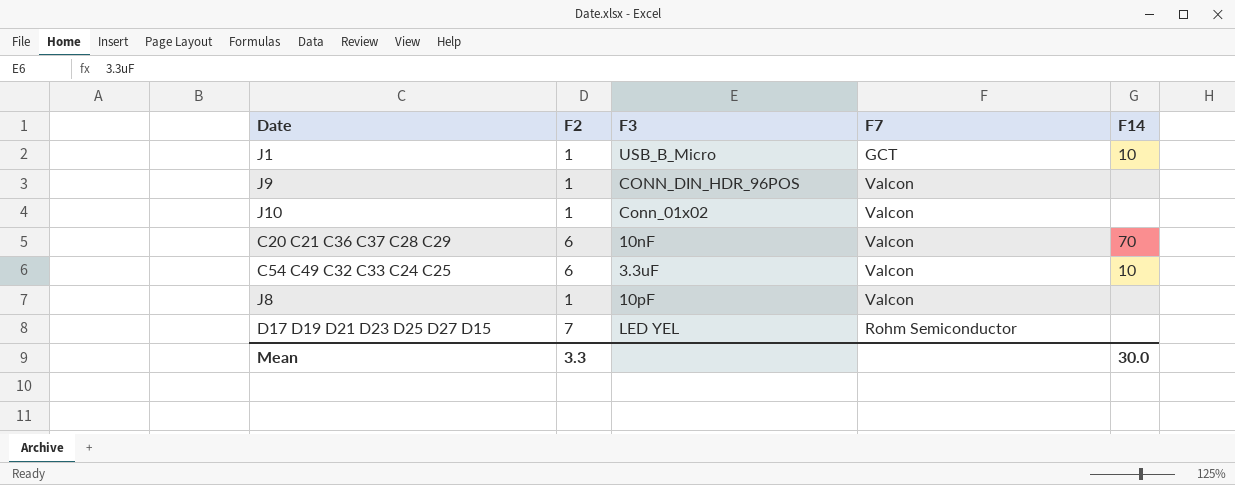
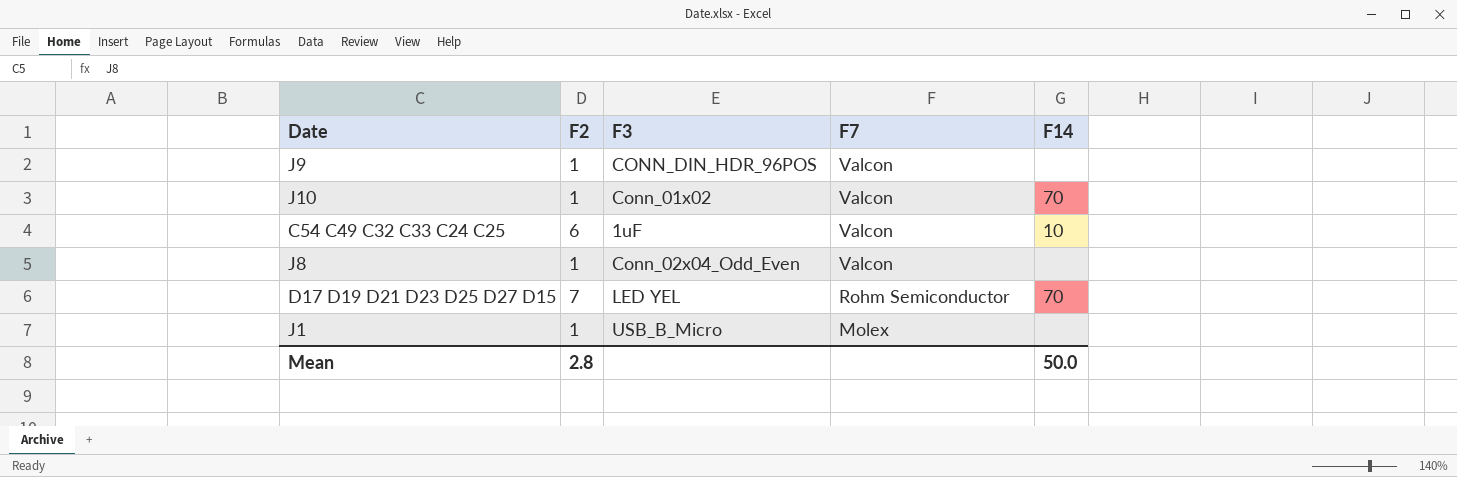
row order: none -> F7 descending
row C20 C21 C36 C37 C28 C29: 6 | 10nF | Valcon | 70 -> none
J10 | F14: none -> 70
C54 C49 C32 C33 C24 C25 | F3: 3.3uF -> 1uF
J8 | F3: 10pF -> Conn_02x04_Odd_Even
D17 D19 D21 D23 D25 D27 D15 | F14: none -> 70
J1 | F7: GCT -> Molex
J1 | F14: 10 -> none
Mean | F2: 3.3 -> 2.8
Mean | F14: 30.0 -> 50.0

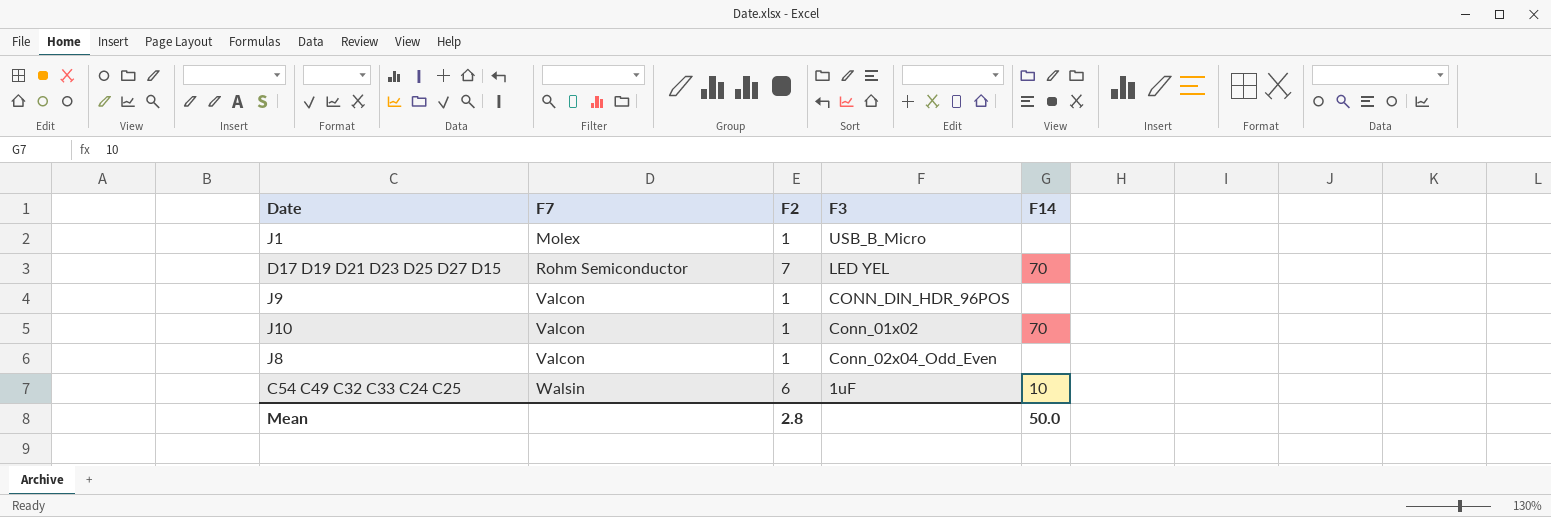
row order: F7 descending -> F7 ascending
column F7 | position: 4 -> 2
C54 C49 C32 C33 C24 C25 | F7: Valcon -> Walsin

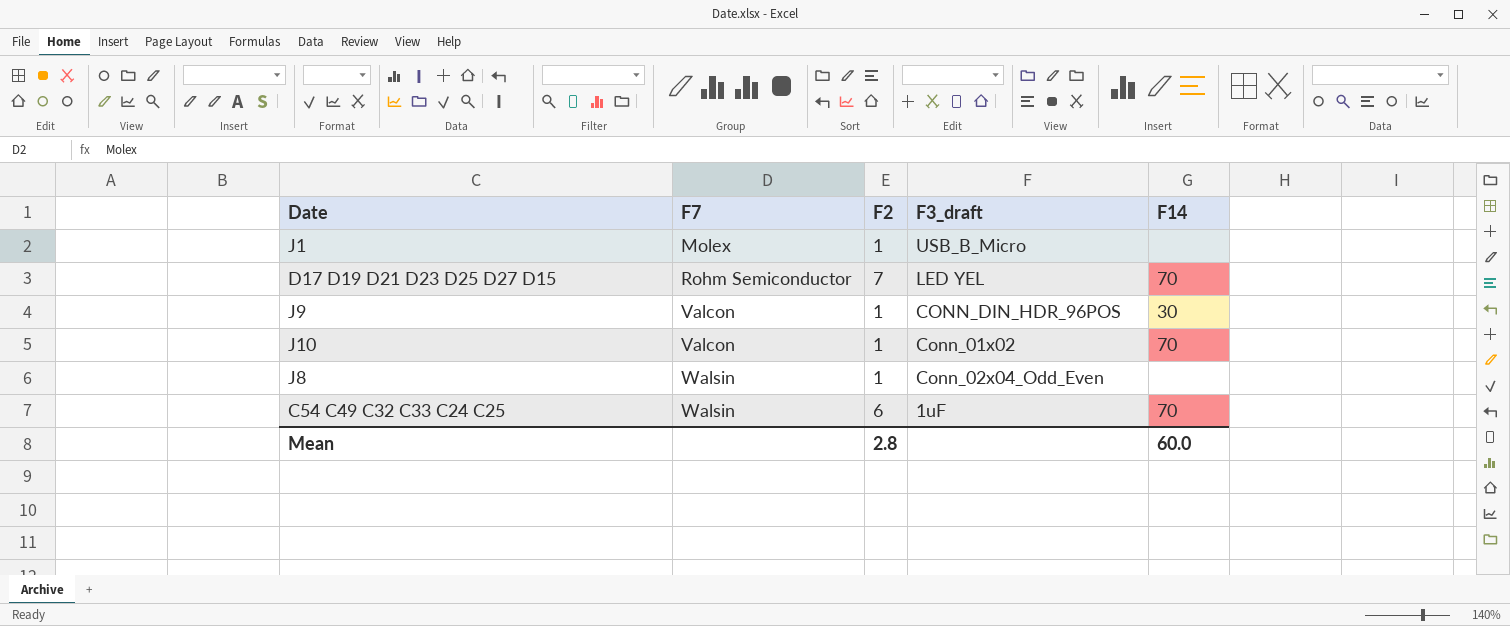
column name: F3 -> F3_draft
J9 | F14: none -> 30
J8 | F7: Valcon -> Walsin
C54 C49 C32 C33 C24 C25 | F14: 10 -> 70
Mean | F14: 50.0 -> 60.0

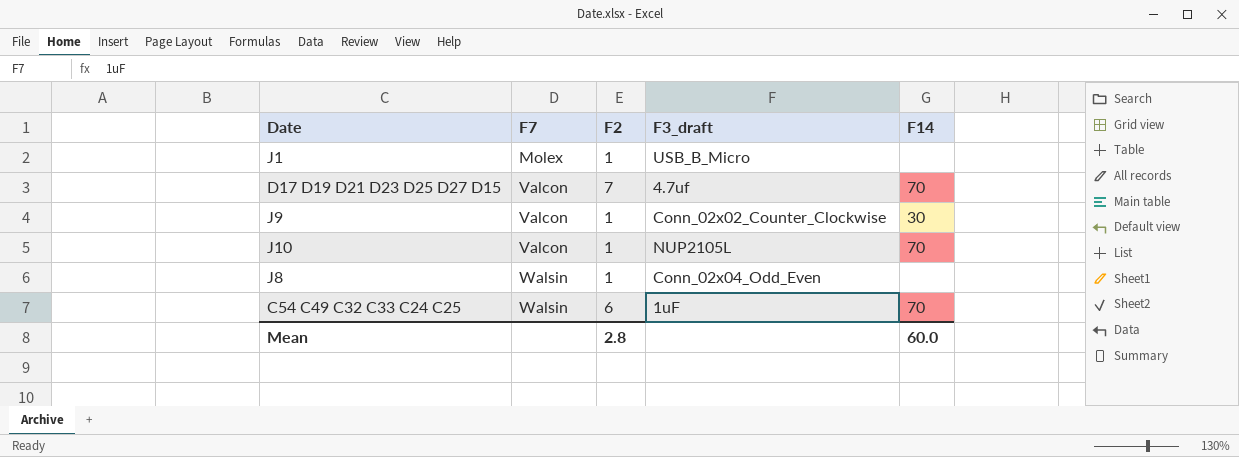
D17 D19 D21 D23 D25 D27 D15 | F7: Rohm Semiconductor -> Valcon
D17 D19 D21 D23 D25 D27 D15 | F3_draft: LED YEL -> 4.7uf
J9 | F3_draft: CONN_DIN_HDR_96POS -> Conn_02x02_Counter_Clockwise
J10 | F3_draft: Conn_01x02 -> NUP2105L

